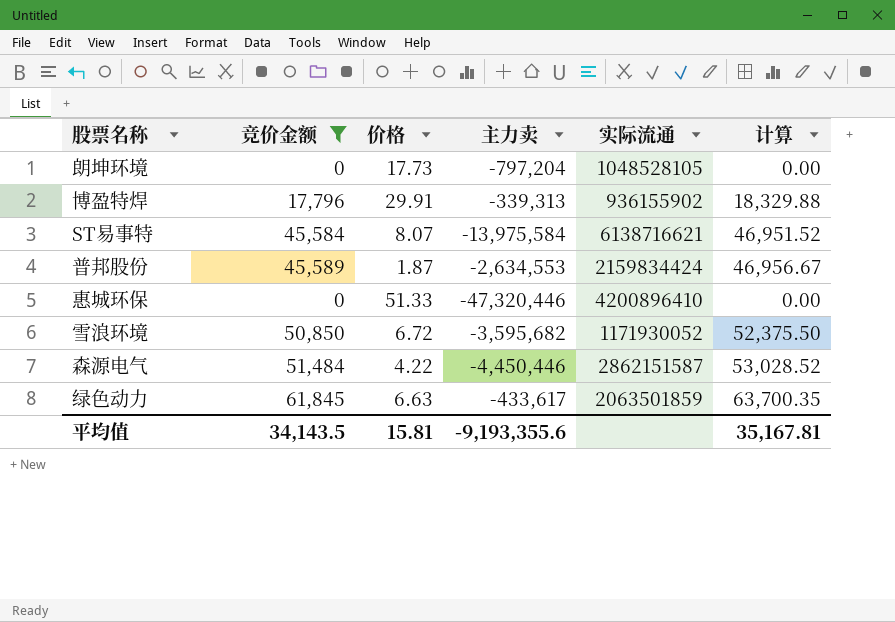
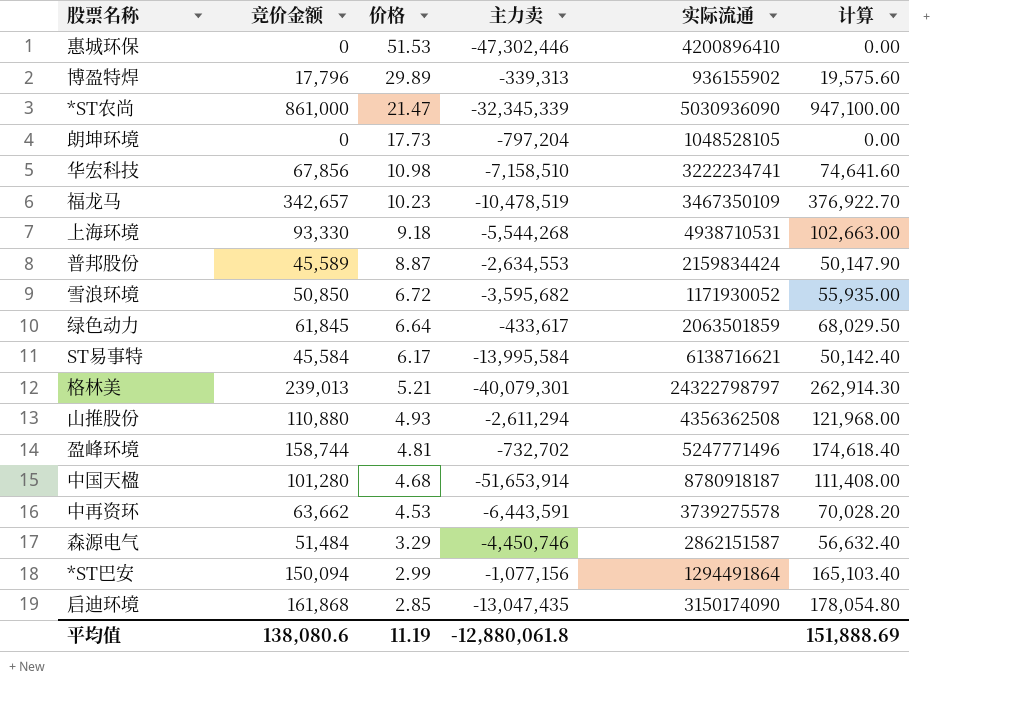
filter: 竞价金额 <= 61,845 -> none
row order: none -> 价格 descending
column 计算 | formula: [竞价金额] * 1.03 -> [竞价金额] * 1.1
惠城环保 | 价格: 51.33 -> 51.53
惠城环保 | 主力卖: -47,320,446 -> -47,302,446
博盈特焊 | 价格: 29.91 -> 29.89
普邦股份 | 价格: 1.87 -> 8.87
绿色动力 | 价格: 6.63 -> 6.64
ST易事特 | 价格: 8.07 -> 6.17
ST易事特 | 主力卖: -13,975,584 -> -13,995,584
森源电气 | 价格: 4.22 -> 3.29
森源电气 | 主力卖: -4,450,446 -> -4,450,746
平均值 | 竞价金额: 34,143.5 -> 138,080.6
平均值 | 价格: 15.81 -> 11.19
平均值 | 主力卖: -9,193,355.6 -> -12,880,061.8
平均值 | 计算: 35,167.81 -> 151,888.69

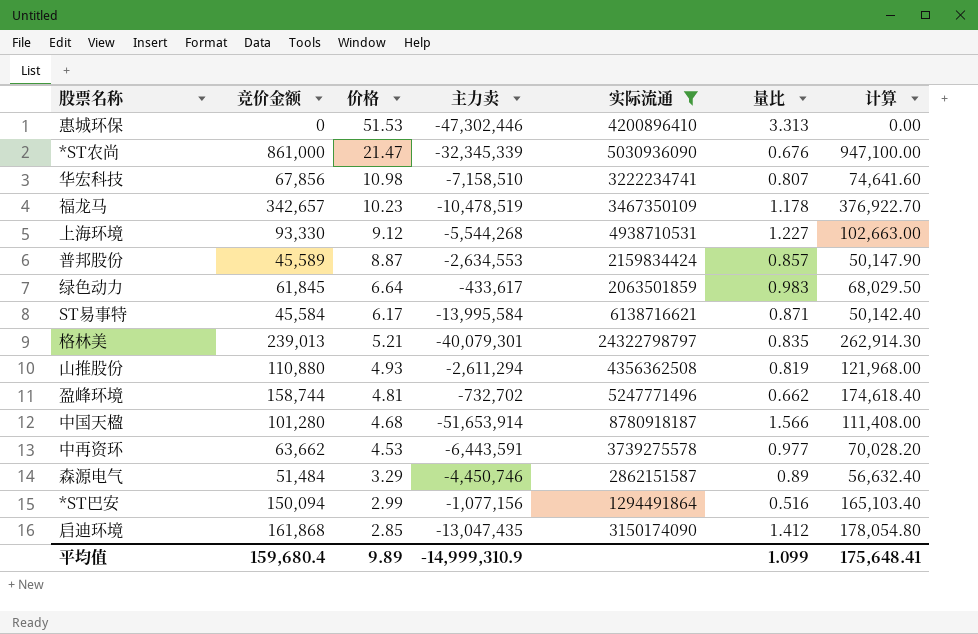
filter: none -> 实际流通 >= 1294491864
column 量比 | position: none -> 6
上海环境 | 价格: 9.18 -> 9.12
平均值 | 竞价金额: 138,080.6 -> 159,680.4
平均值 | 价格: 11.19 -> 9.89
平均值 | 主力卖: -12,880,061.8 -> -14,999,310.9
平均值 | 计算: 151,888.69 -> 175,648.41

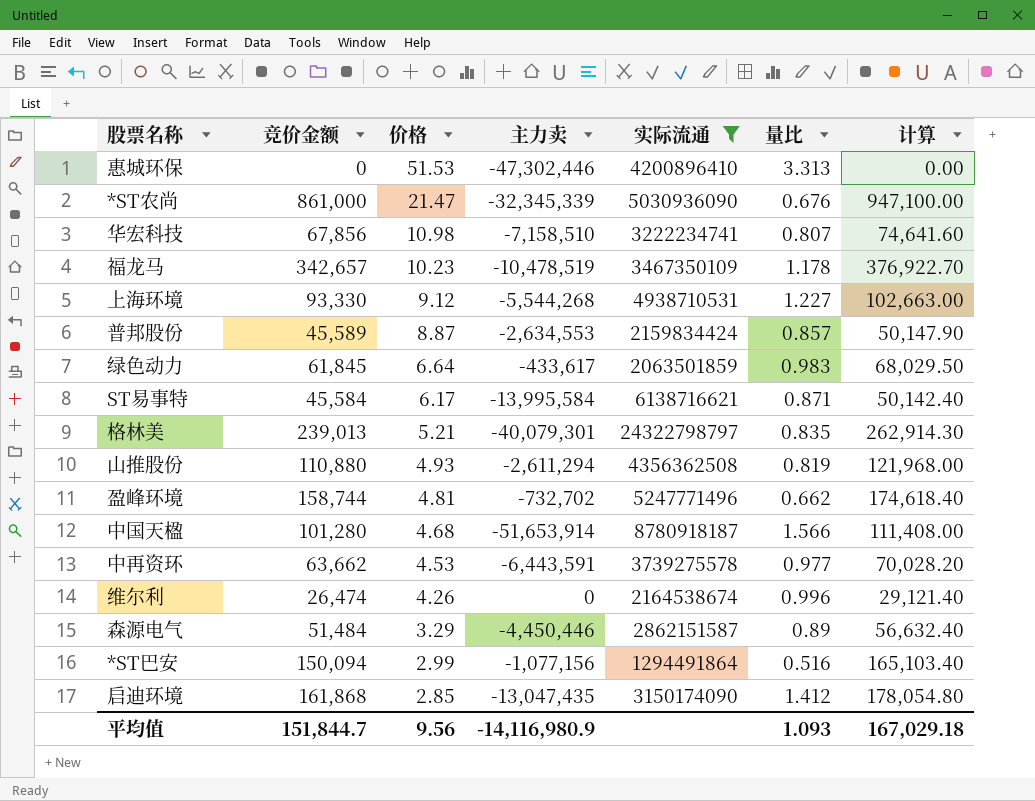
row 维尔利: none -> 26,474 | 4.26 | 0 | 2164538674 | 0.996 | 29,121.40
森源电气 | 主力卖: -4,450,746 -> -4,450,446
平均值 | 竞价金额: 159,680.4 -> 151,844.7
平均值 | 价格: 9.89 -> 9.56
平均值 | 主力卖: -14,999,310.9 -> -14,116,980.9
平均值 | 量比: 1.099 -> 1.093
平均值 | 计算: 175,648.41 -> 167,029.18

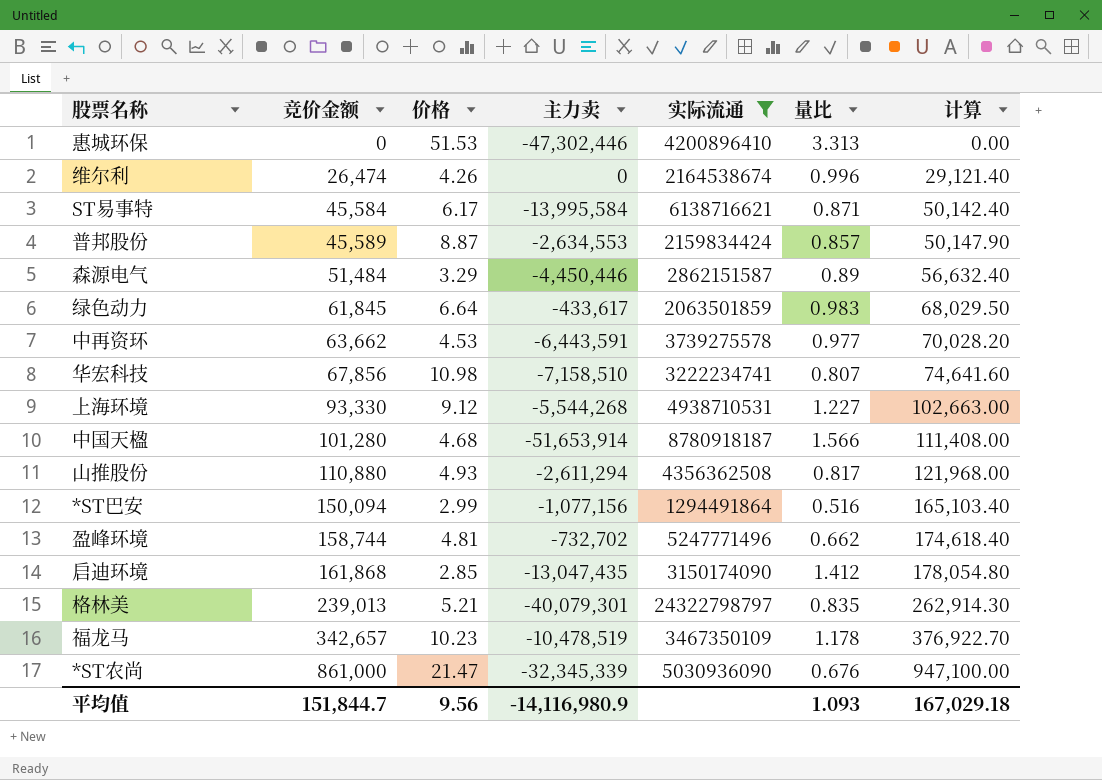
row order: 价格 descending -> 竞价金额 ascending
山推股份 | 量比: 0.819 -> 0.817

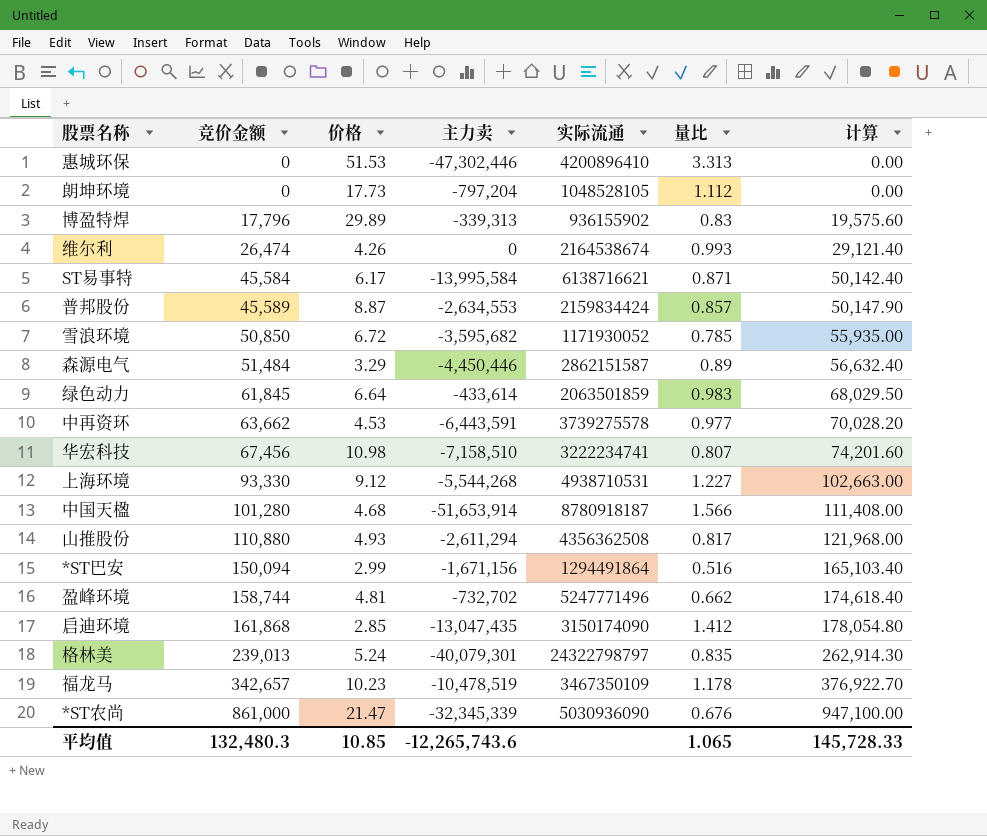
filter: 实际流通 >= 1294491864 -> none
维尔利 | 量比: 0.996 -> 0.993
绿色动力 | 主力卖: -433,617 -> -433,614
华宏科技 | 竞价金额: 67,856 -> 67,456
华宏科技 | 计算: 74,641.60 -> 74,201.60
*ST巴安 | 主力卖: -1,077,156 -> -1,671,156
格林美 | 价格: 5.21 -> 5.24
平均值 | 竞价金额: 151,844.7 -> 132,480.3
平均值 | 价格: 9.56 -> 10.85
平均值 | 主力卖: -14,116,980.9 -> -12,265,743.6
平均值 | 量比: 1.093 -> 1.065
平均值 | 计算: 167,029.18 -> 145,728.33

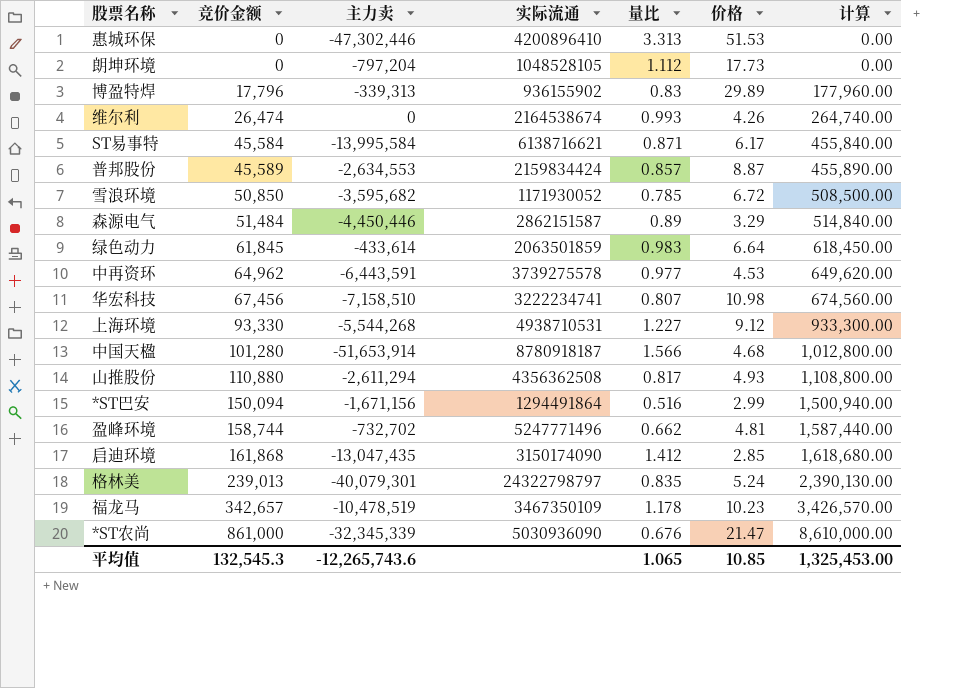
column 价格 | position: 3 -> 6
column 计算 | formula: [竞价金额] * 1.1 -> [竞价金额] * 10
中再资环 | 竞价金额: 63,662 -> 64,962
平均值 | 竞价金额: 132,480.3 -> 132,545.3
平均值 | 计算: 145,728.33 -> 1,325,453.00

